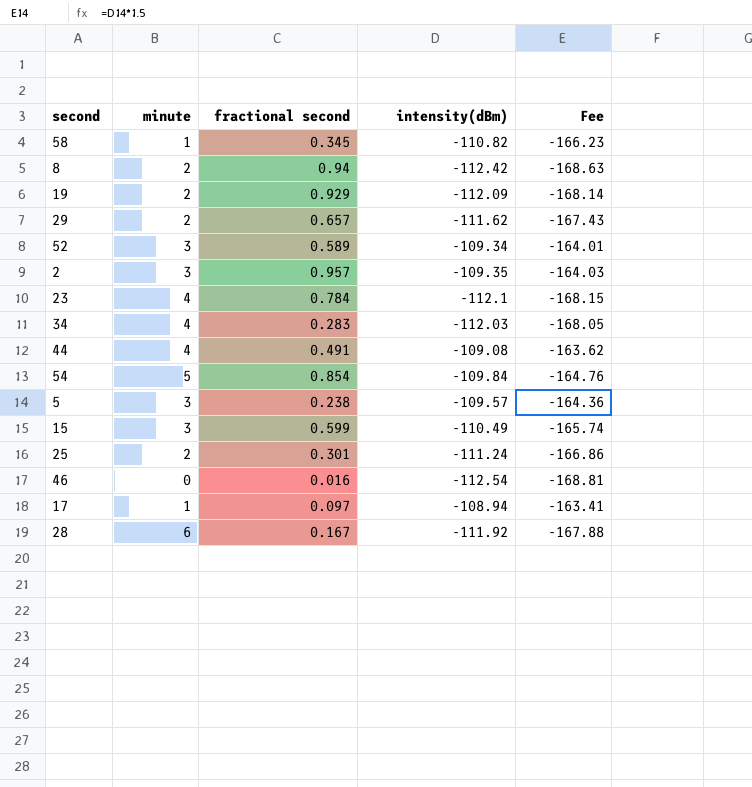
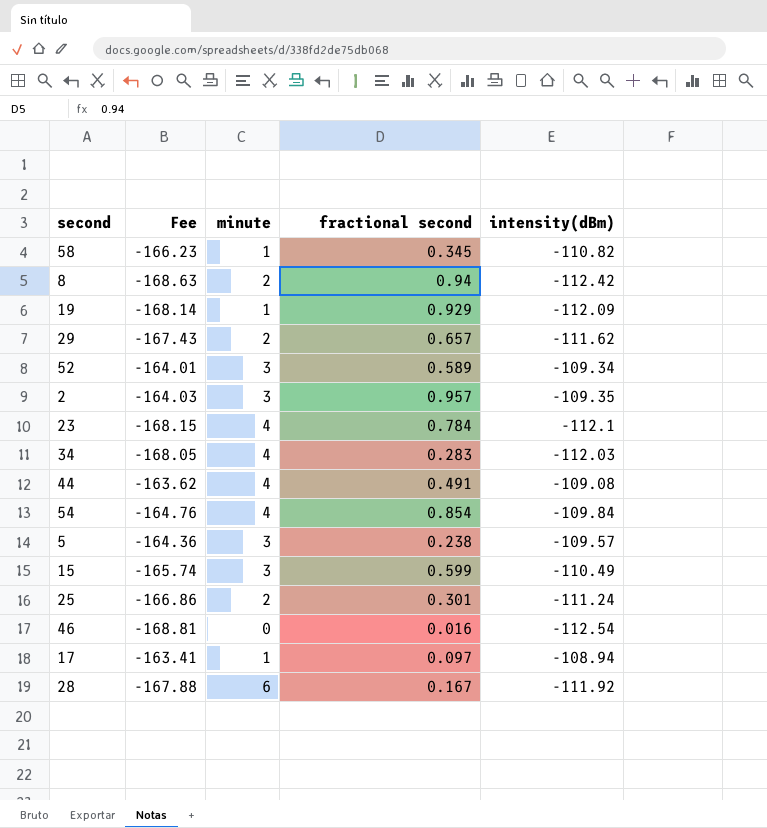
column Fee | position: 5 -> 2
19 | minute: 2 -> 1
54 | minute: 5 -> 4

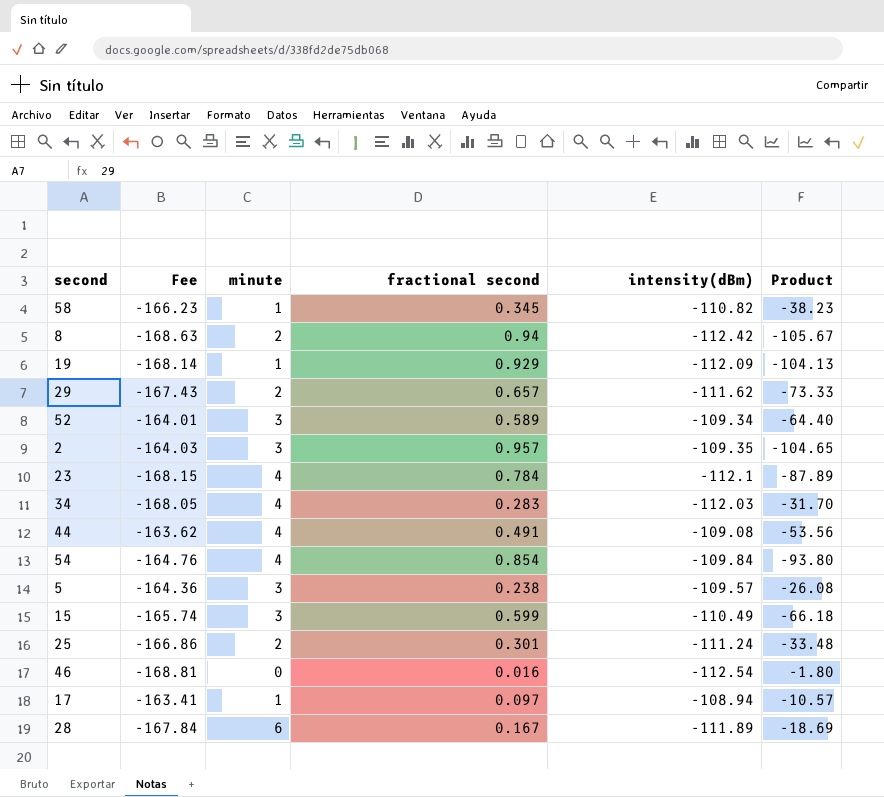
column Product | formula: none -> [fractional second] * [intensity(dBm)]
28 | Fee: -167.88 -> -167.84
28 | intensity(dBm): -111.92 -> -111.89

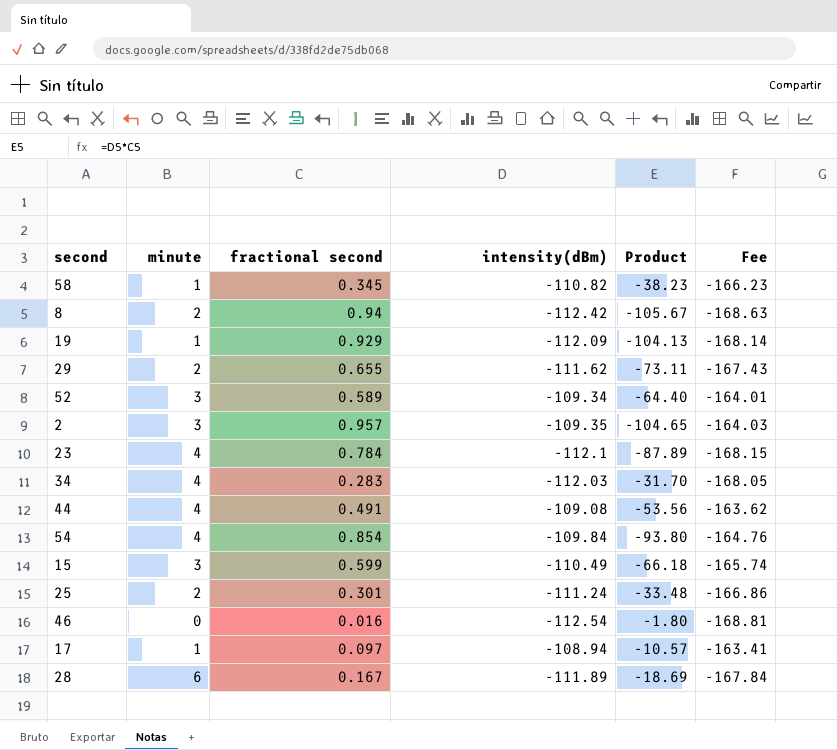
column Fee | position: 2 -> 6
row 5: -164.36 | 3 | 0.238 | -109.57 | -26.08 -> none
29 | fractional second: 0.657 -> 0.655
29 | Product: -73.33 -> -73.11

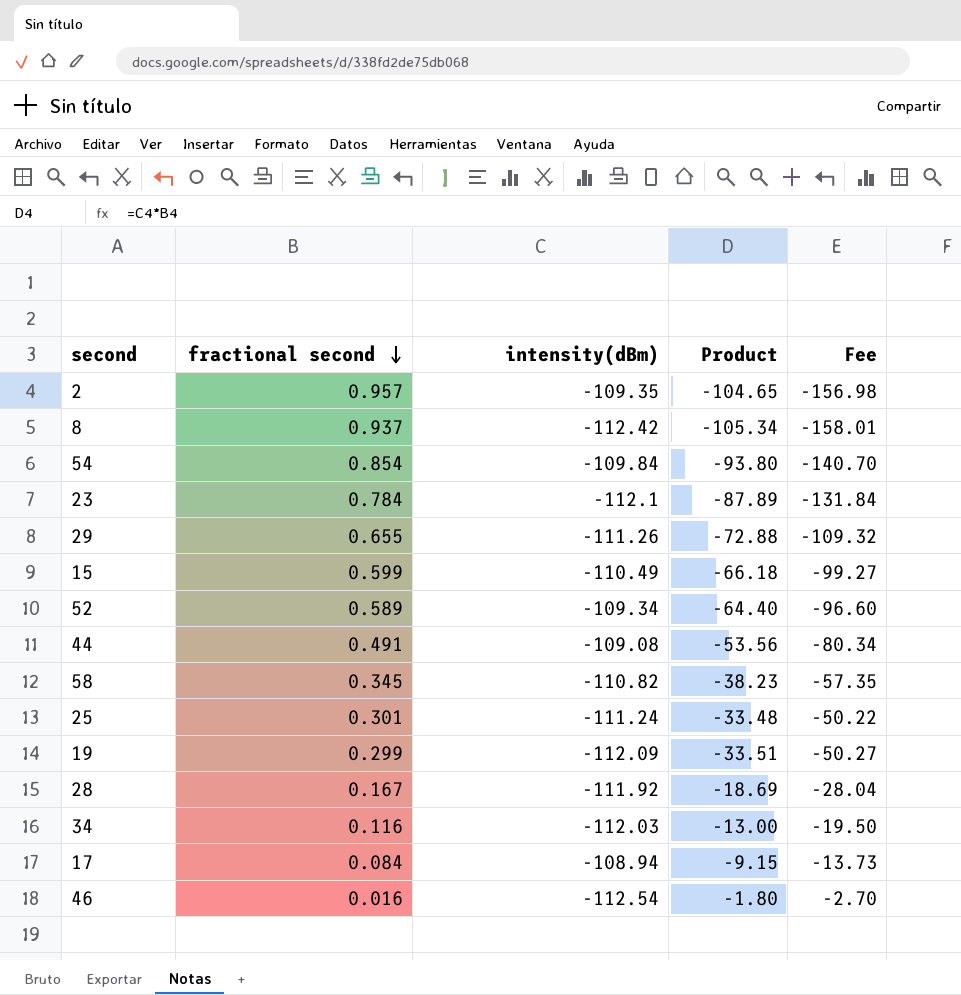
row order: none -> fractional second descending
column minute | position: 2 -> none
column Fee | formula: [intensity(dBm)] * 1.5 -> [Product] * 1.5
8 | fractional second: 0.94 -> 0.937
8 | Product: -105.67 -> -105.34
29 | intensity(dBm): -111.62 -> -111.26
29 | Product: -73.11 -> -72.88
19 | fractional second: 0.929 -> 0.299
19 | Product: -104.13 -> -33.51
28 | intensity(dBm): -111.89 -> -111.92
34 | fractional second: 0.283 -> 0.116
34 | Product: -31.70 -> -13.00
17 | fractional second: 0.097 -> 0.084
17 | Product: -10.57 -> -9.15

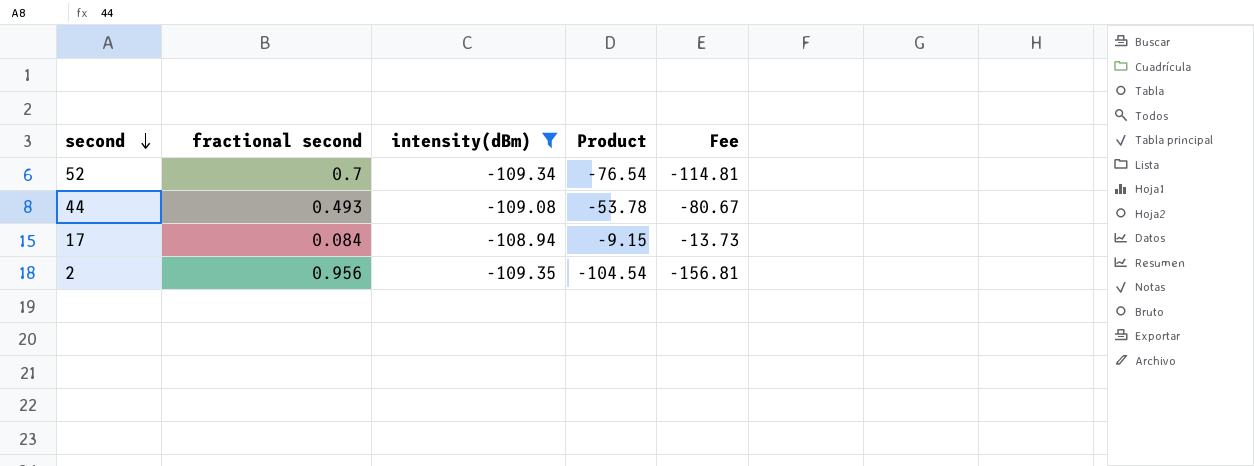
filter: none -> intensity(dBm) >= -109.35
row order: fractional second descending -> second descending
52 | fractional second: 0.589 -> 0.7
52 | Product: -64.40 -> -76.54
52 | Fee: -96.60 -> -114.81
44 | fractional second: 0.491 -> 0.493
44 | Product: -53.56 -> -53.78
44 | Fee: -80.34 -> -80.67
2 | fractional second: 0.957 -> 0.956
2 | Product: -104.65 -> -104.54
2 | Fee: -156.98 -> -156.81

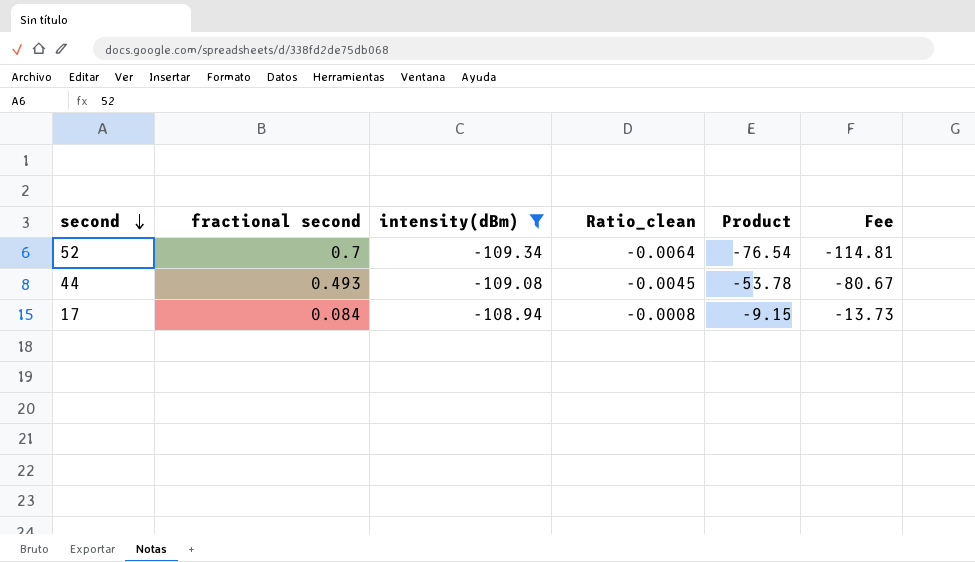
column Ratio_clean | formula: none -> [fractional second] / [intensity(dBm)]
row 2: 0.956 | -109.35 | -104.54 | -156.81 -> none

